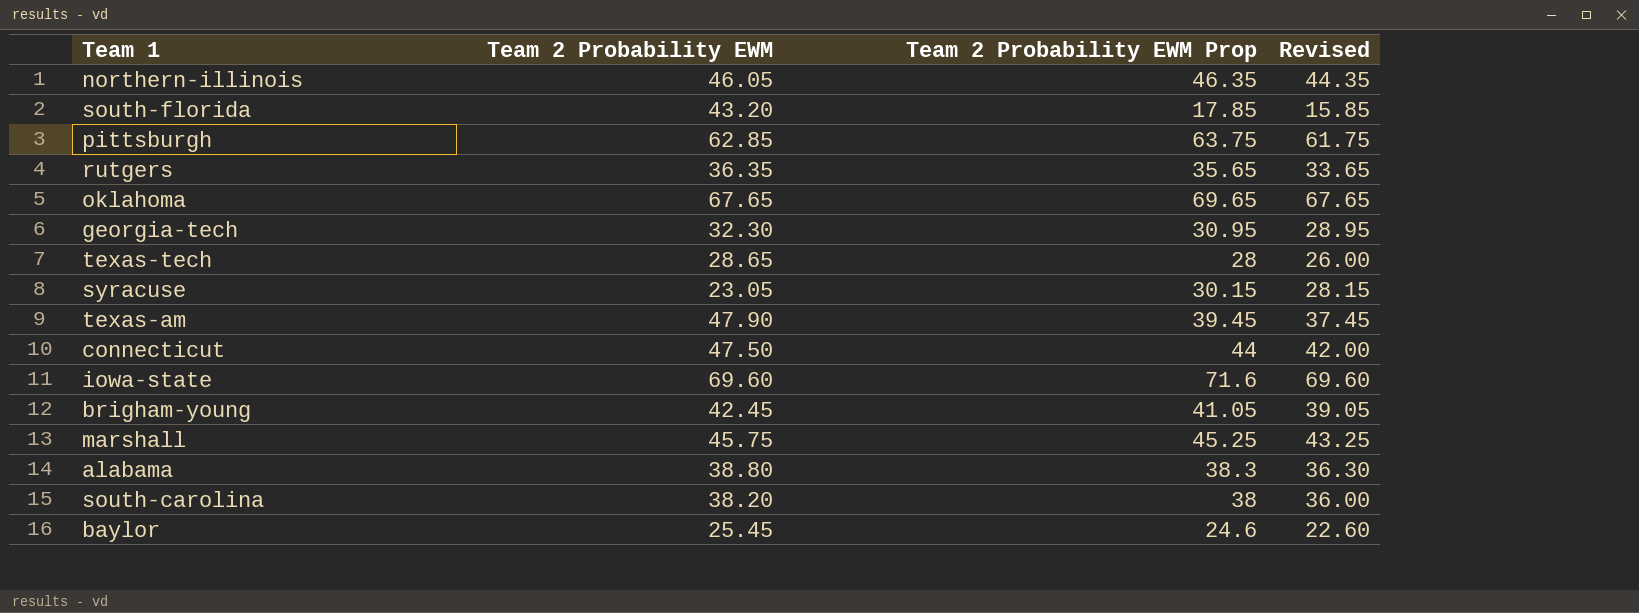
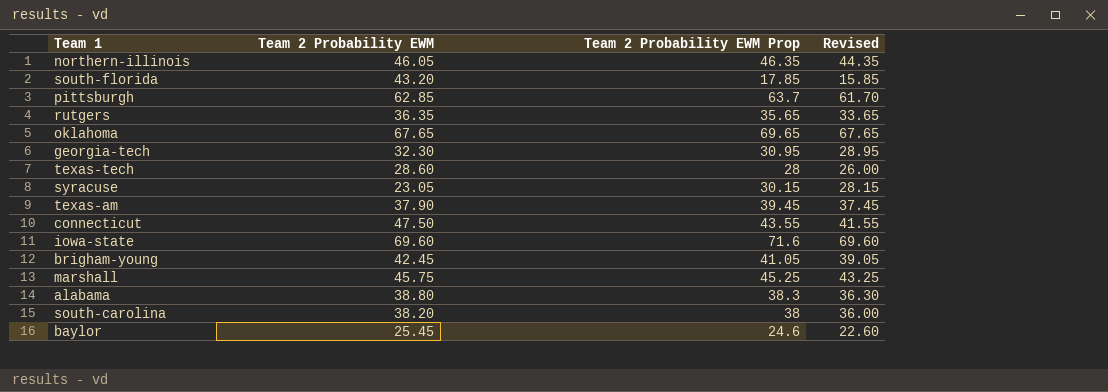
pittsburgh | Team 2 Probability EWM Prop: 63.75 -> 63.7
pittsburgh | Revised: 61.75 -> 61.70
texas-tech | Team 2 Probability EWM: 28.65 -> 28.60
texas-am | Team 2 Probability EWM: 47.90 -> 37.90
connecticut | Team 2 Probability EWM Prop: 44 -> 43.55
connecticut | Revised: 42.00 -> 41.55

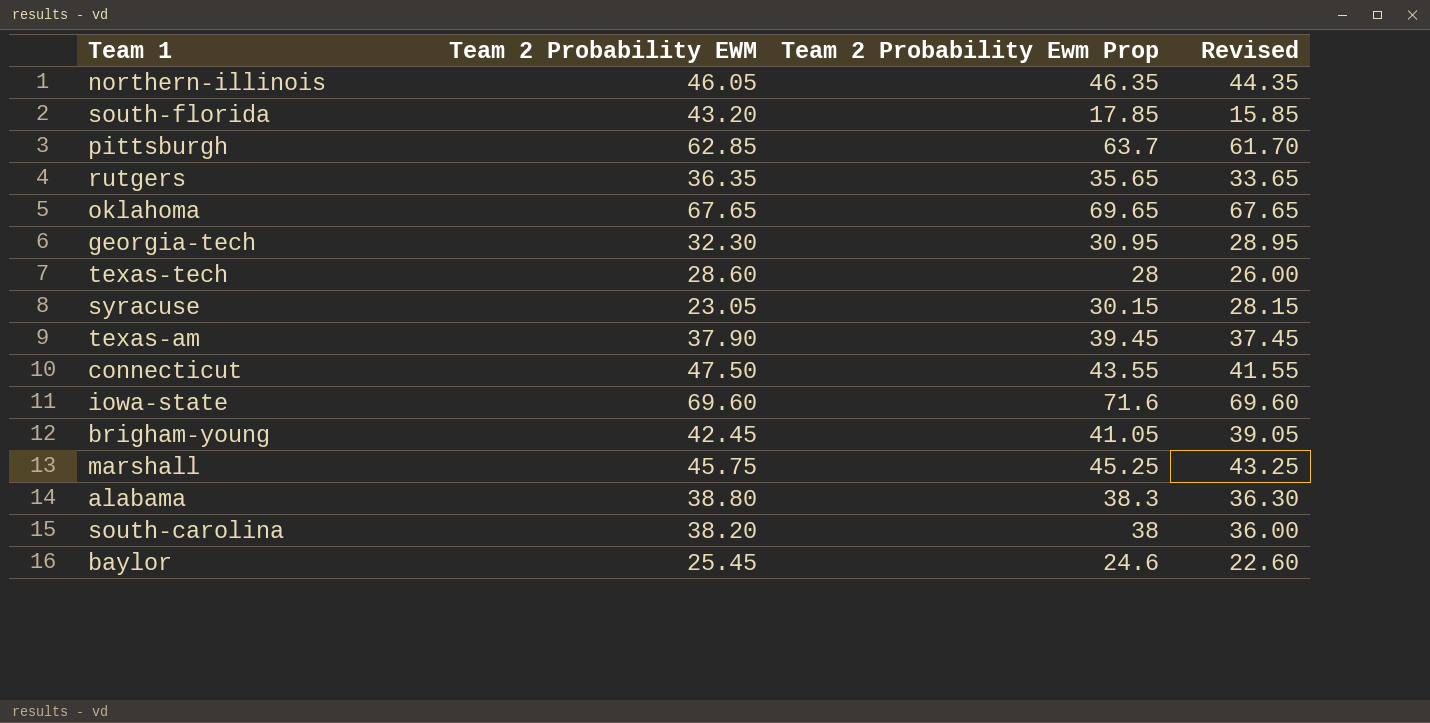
column name: Team 2 Probability EWM Prop -> Team 2 Probability Ewm Prop

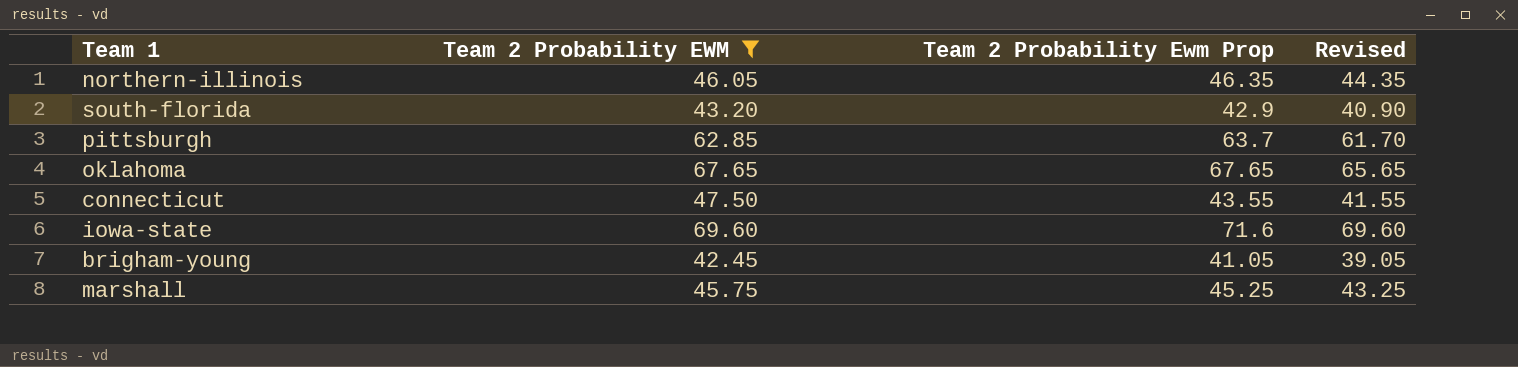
filter: none -> Team 2 Probability EWM >= 42.45
south-florida | Team 2 Probability Ewm Prop: 17.85 -> 42.9
south-florida | Revised: 15.85 -> 40.90
oklahoma | Team 2 Probability Ewm Prop: 69.65 -> 67.65
oklahoma | Revised: 67.65 -> 65.65

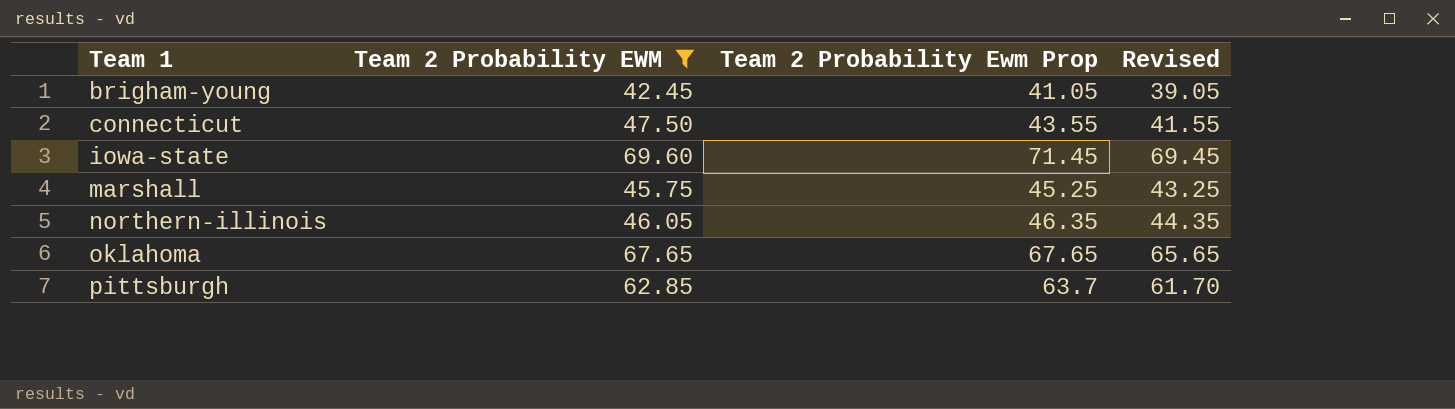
row order: none -> Team 1 ascending
row south-florida: 43.20 | 42.9 | 40.90 -> none
iowa-state | Team 2 Probability Ewm Prop: 71.6 -> 71.45
iowa-state | Revised: 69.60 -> 69.45

